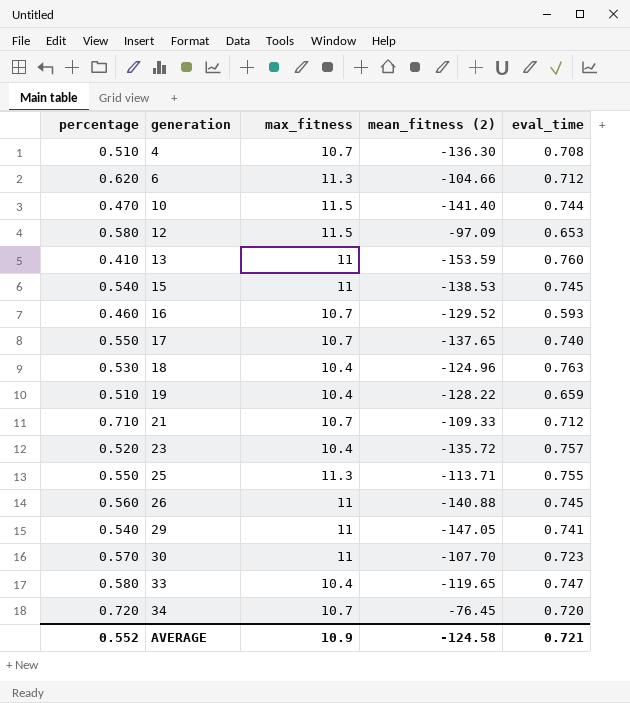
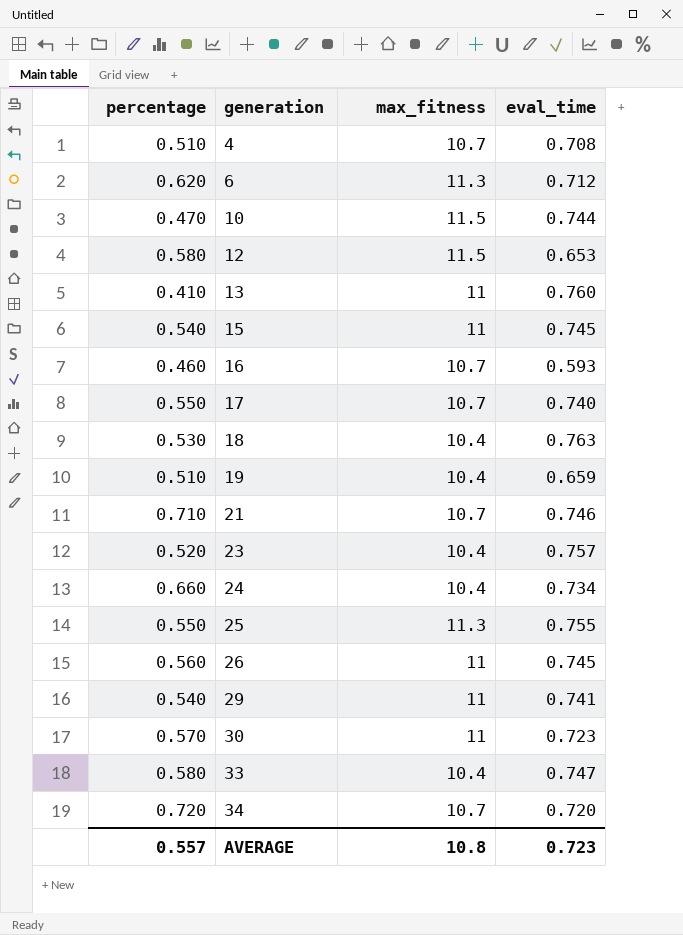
column mean_fitness (2) | position: 4 -> none
21 | eval_time: 0.712 -> 0.746
row 24: none -> 0.660 | 10.4 | 0.734
AVERAGE | percentage: 0.552 -> 0.557
AVERAGE | max_fitness: 10.9 -> 10.8
AVERAGE | eval_time: 0.721 -> 0.723

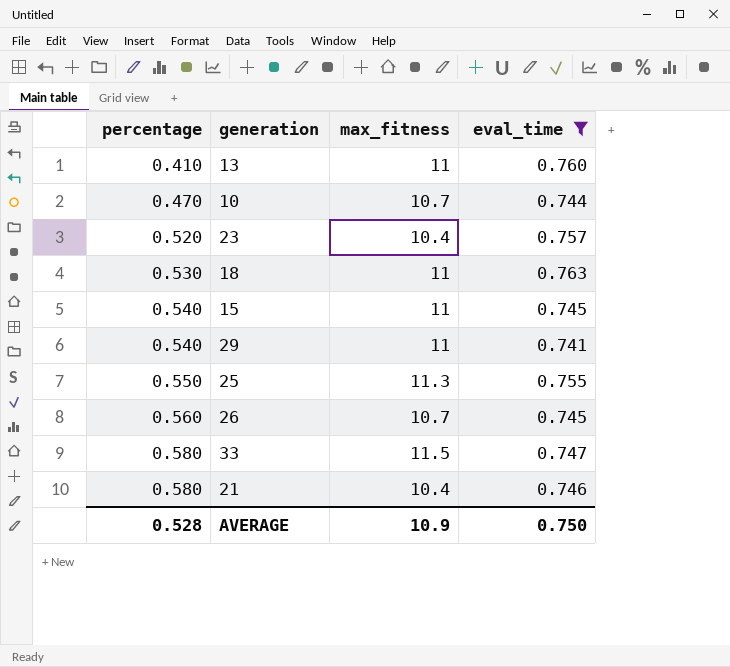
filter: none -> eval_time >= 0.741
row order: generation ascending -> percentage ascending
10 | max_fitness: 11.5 -> 10.7
18 | max_fitness: 10.4 -> 11
26 | max_fitness: 11 -> 10.7
33 | max_fitness: 10.4 -> 11.5
21 | percentage: 0.710 -> 0.580
21 | max_fitness: 10.7 -> 10.4
AVERAGE | percentage: 0.557 -> 0.528
AVERAGE | max_fitness: 10.8 -> 10.9
AVERAGE | eval_time: 0.723 -> 0.750

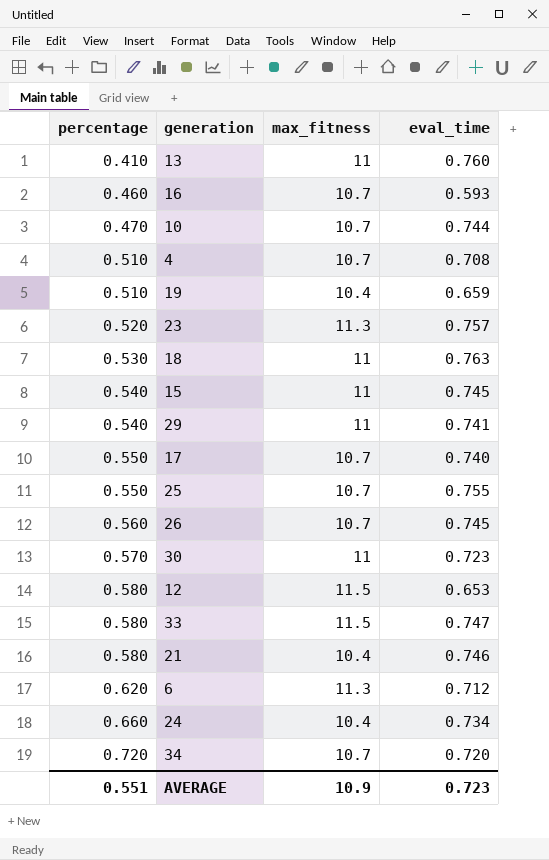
filter: eval_time >= 0.741 -> none
23 | max_fitness: 10.4 -> 11.3
25 | max_fitness: 11.3 -> 10.7
AVERAGE | percentage: 0.528 -> 0.551
AVERAGE | eval_time: 0.750 -> 0.723

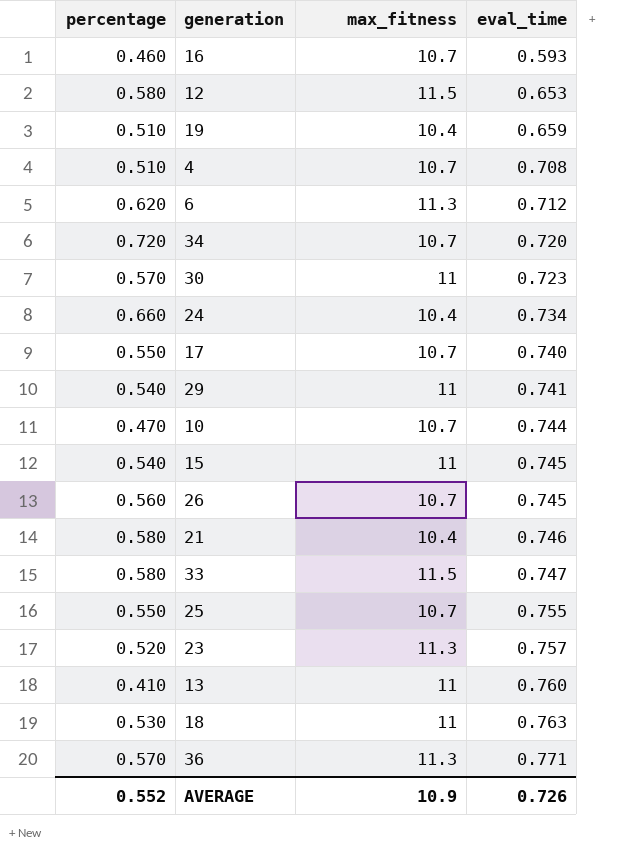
row order: percentage ascending -> eval_time ascending
row 36: none -> 0.570 | 11.3 | 0.771
AVERAGE | percentage: 0.551 -> 0.552
AVERAGE | eval_time: 0.723 -> 0.726

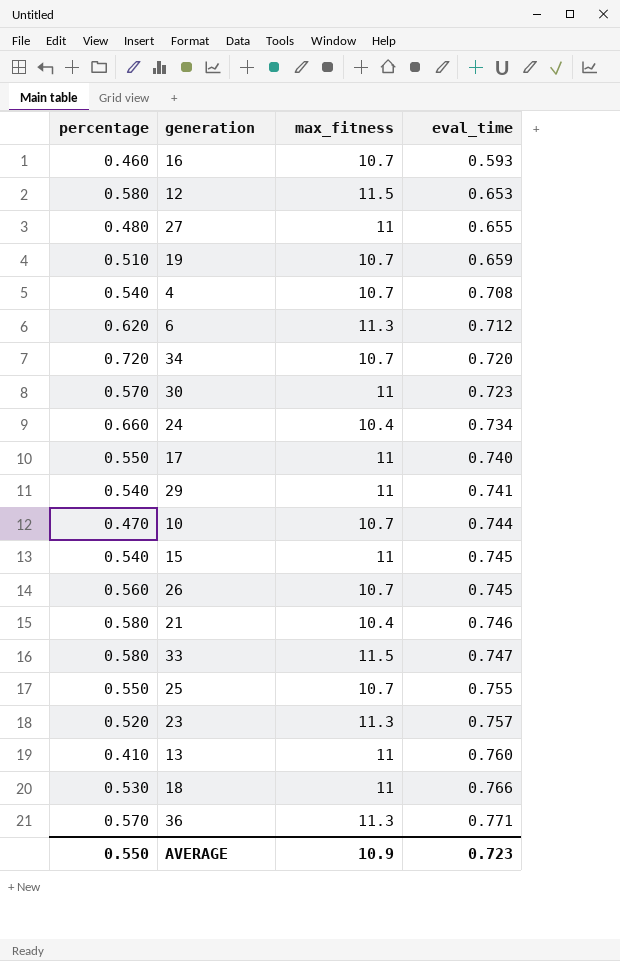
row 27: none -> 0.480 | 11 | 0.655
19 | max_fitness: 10.4 -> 10.7
4 | percentage: 0.510 -> 0.540
17 | max_fitness: 10.7 -> 11
18 | eval_time: 0.763 -> 0.766
AVERAGE | percentage: 0.552 -> 0.550
AVERAGE | eval_time: 0.726 -> 0.723

